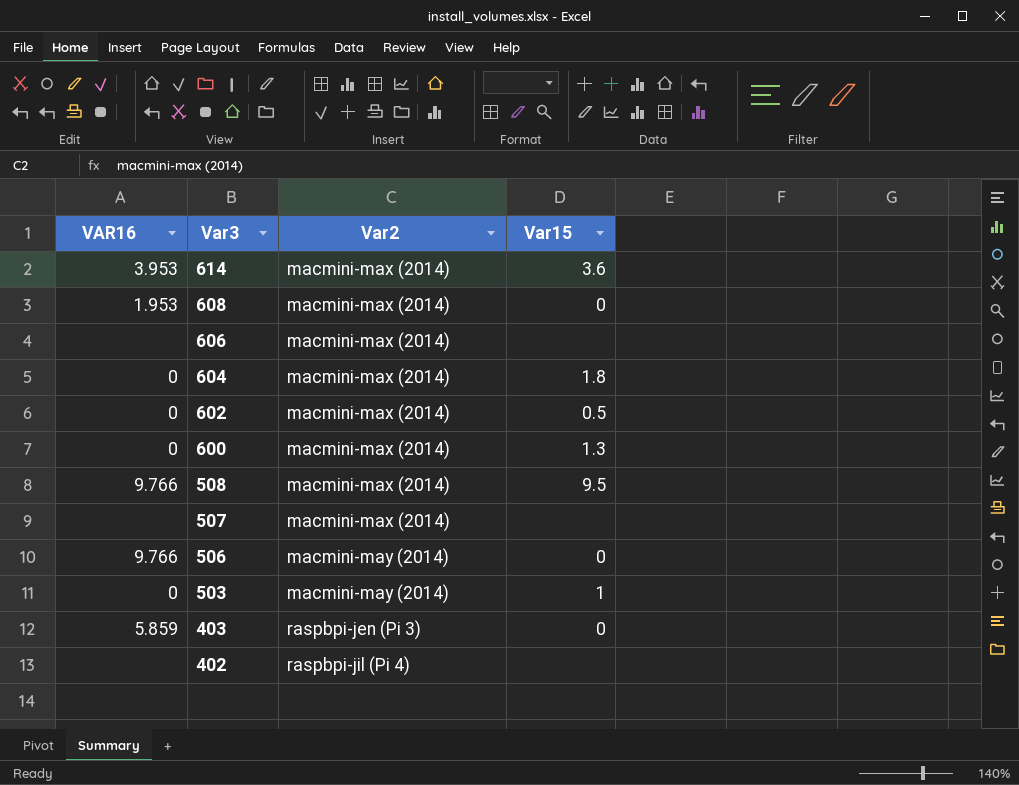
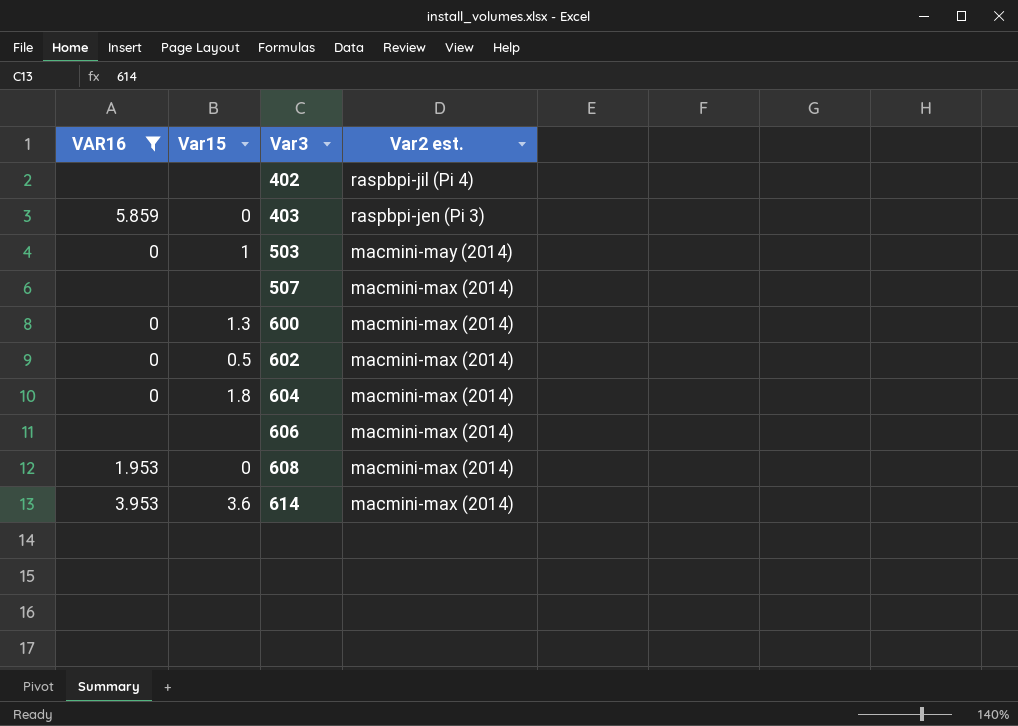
filter: none -> VAR16 != 9.766
row order: Var3 descending -> Var3 ascending
column Var15 | position: 4 -> 2
column name: Var2 -> Var2 est.

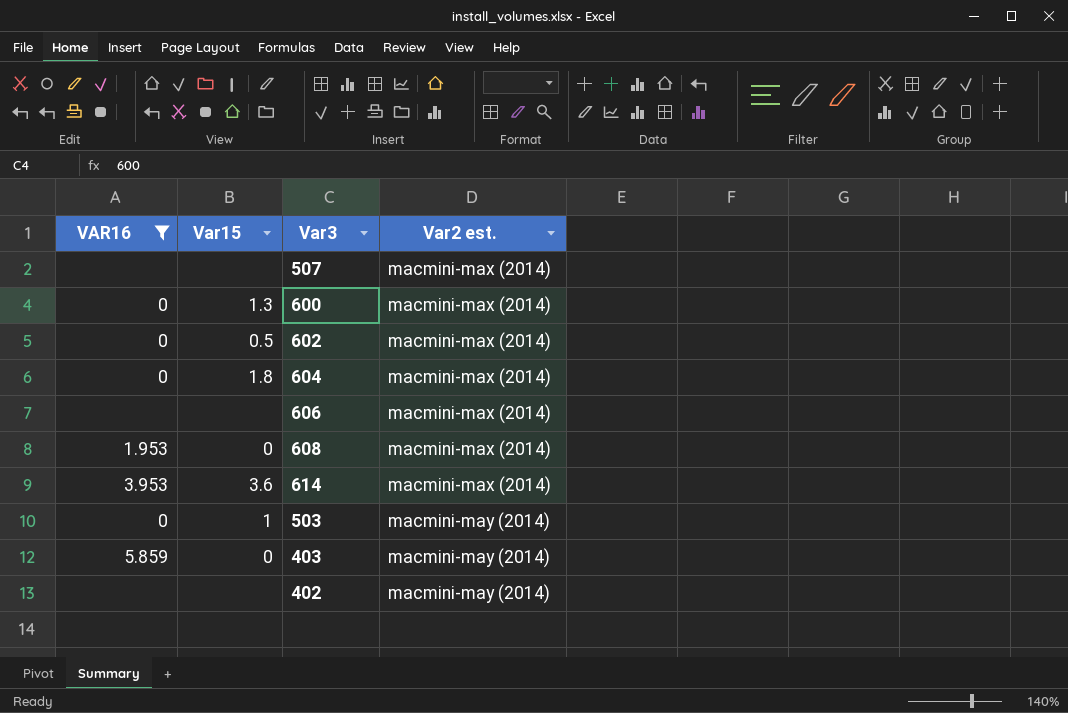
row order: Var3 ascending -> Var2 est. ascending
403 | Var2 est.: raspbpi-jen (Pi 3) -> macmini-may (2014)
402 | Var2 est.: raspbpi-jil (Pi 4) -> macmini-may (2014)

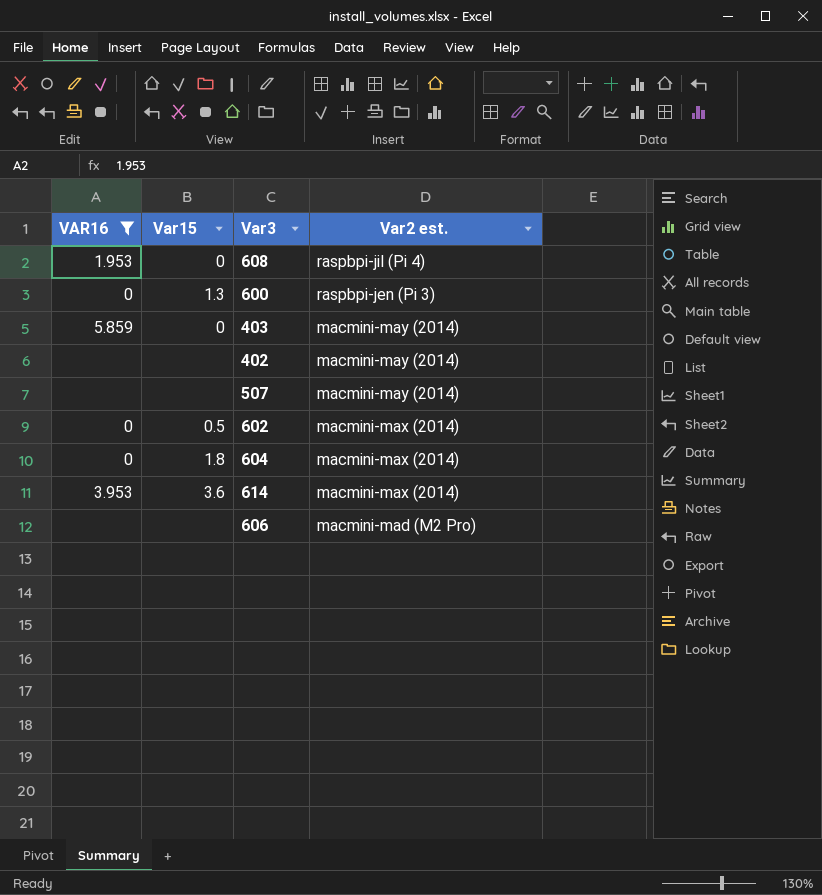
row order: Var2 est. ascending -> Var2 est. descending
row 503: 0 | 1 | macmini-may (2014) -> none
608 | Var2 est.: macmini-max (2014) -> raspbpi-jil (Pi 4)
600 | Var2 est.: macmini-max (2014) -> raspbpi-jen (Pi 3)
507 | Var2 est.: macmini-max (2014) -> macmini-may (2014)
606 | Var2 est.: macmini-max (2014) -> macmini-mad (M2 Pro)

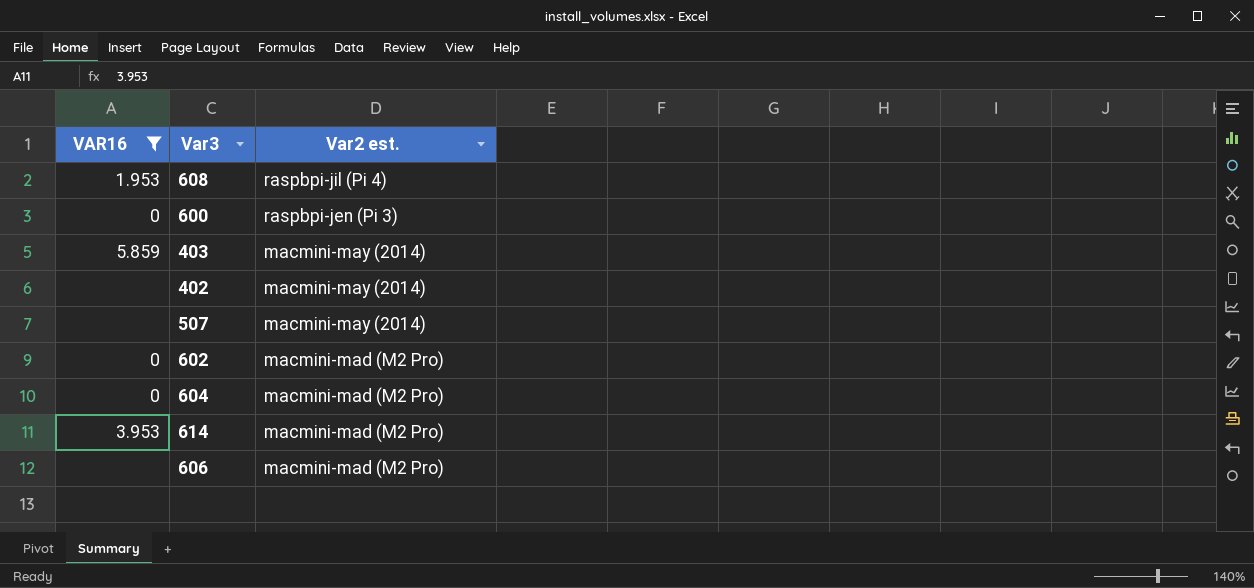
column Var15 | position: 2 -> none
602 | Var2 est.: macmini-max (2014) -> macmini-mad (M2 Pro)
604 | Var2 est.: macmini-max (2014) -> macmini-mad (M2 Pro)
614 | Var2 est.: macmini-max (2014) -> macmini-mad (M2 Pro)

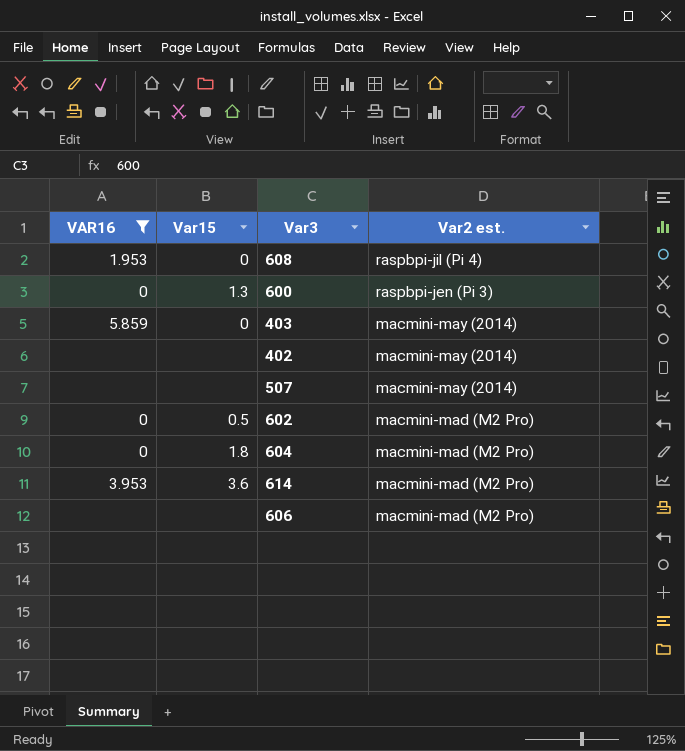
column Var15 | position: none -> 2

